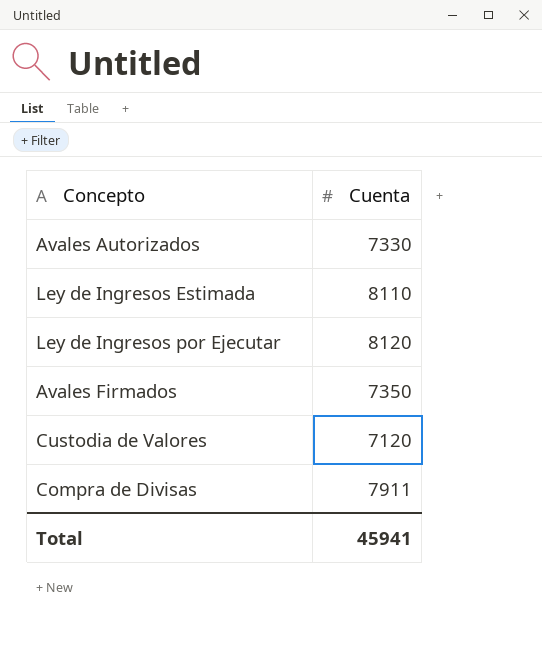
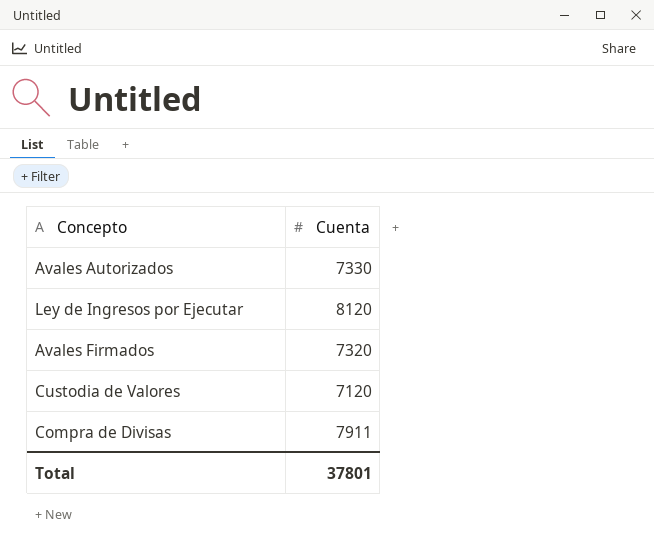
row Ley de Ingresos Estimada: 8110 -> none
Avales Firmados | Cuenta: 7350 -> 7320
Total | Cuenta: 45941 -> 37801

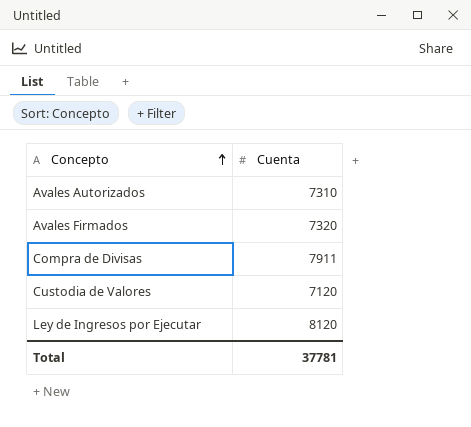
row order: none -> Concepto ascending
Avales Autorizados | Cuenta: 7330 -> 7310
Total | Cuenta: 37801 -> 37781

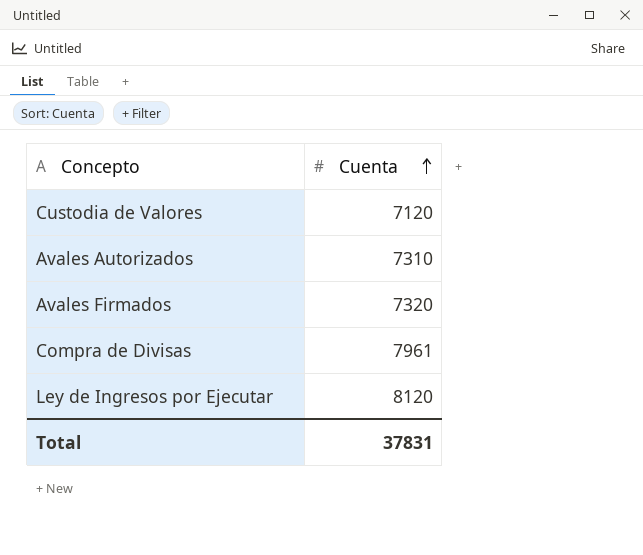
row order: Concepto ascending -> Cuenta ascending
Compra de Divisas | Cuenta: 7911 -> 7961
Total | Cuenta: 37781 -> 37831

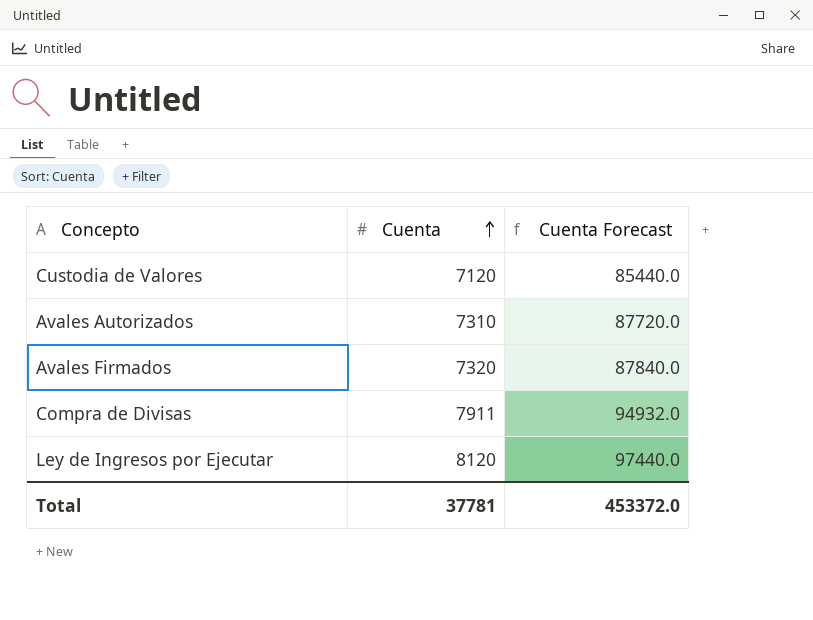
column Cuenta Forecast | formula: none -> [Cuenta] * 12
Compra de Divisas | Cuenta: 7961 -> 7911
Total | Cuenta: 37831 -> 37781

